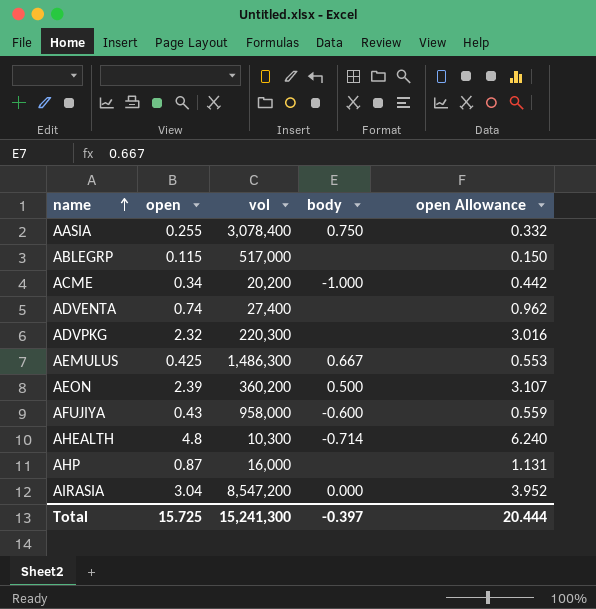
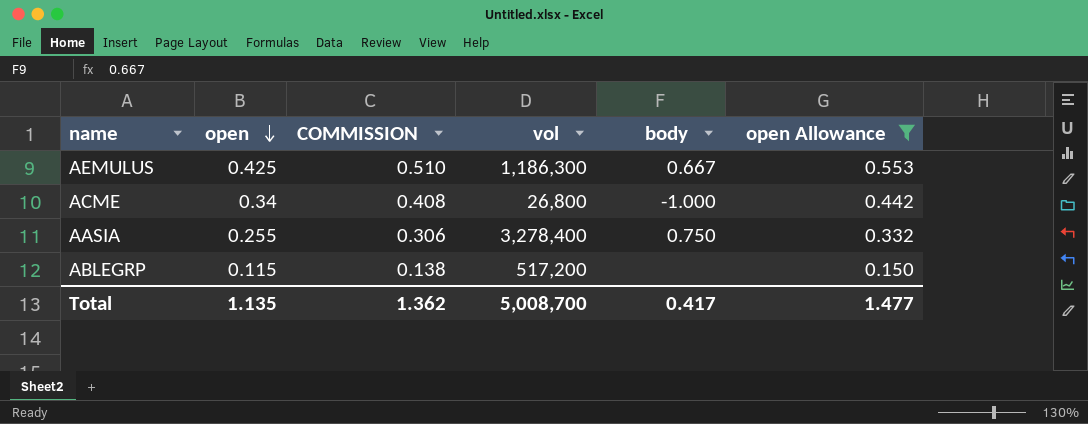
filter: none -> open Allowance <= 0.553
row order: name ascending -> open descending
column COMMISSION | formula: none -> [open] * 1.2
AEMULUS | vol: 1,486,300 -> 1,186,300
ACME | vol: 20,200 -> 26,800
AASIA | vol: 3,078,400 -> 3,278,400
ABLEGRP | vol: 517,000 -> 517,200
Total | open: 15.725 -> 1.135
Total | vol: 15,241,300 -> 5,008,700
Total | body: -0.397 -> 0.417
Total | open Allowance: 20.444 -> 1.477

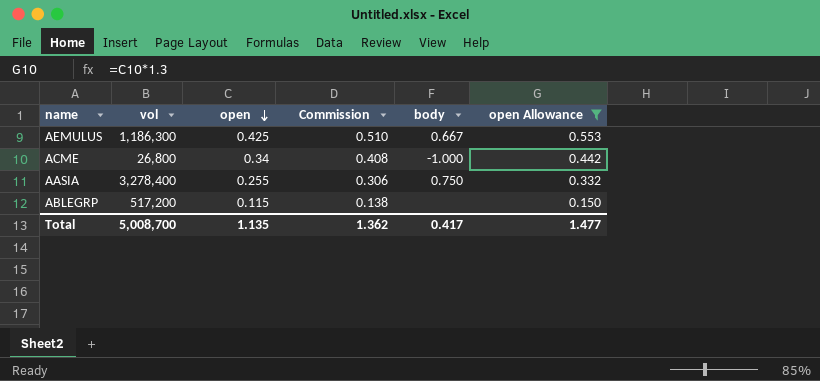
column vol | position: 4 -> 2
column name: COMMISSION -> Commission

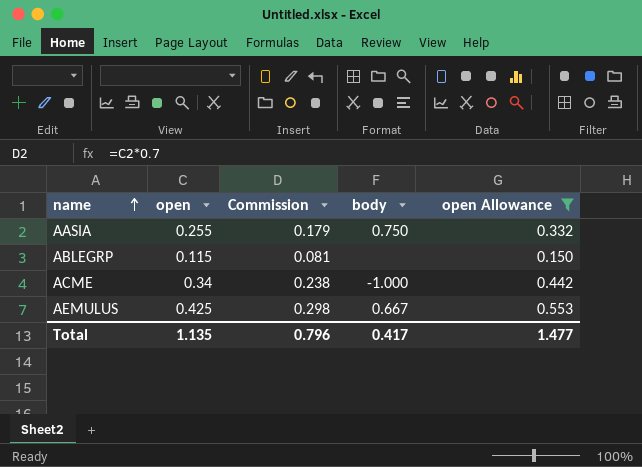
row order: open descending -> name ascending
column vol | position: 2 -> none
column Commission | formula: [open] * 1.2 -> [open] * 0.7
Total | Commission: 1.362 -> 0.796

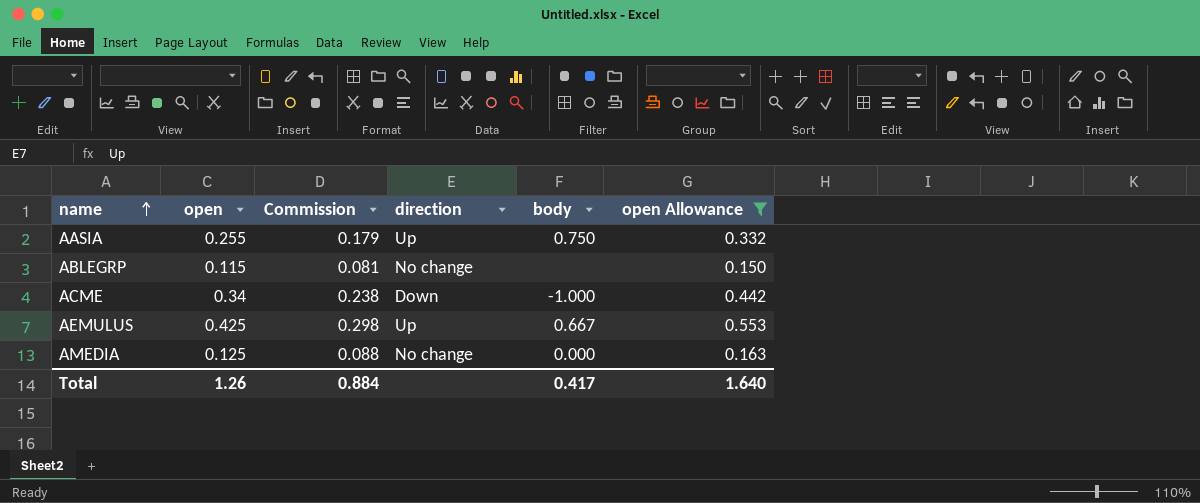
column direction | position: none -> 4
row AMEDIA: none -> 0.125 | 0.088 | No change | 0.000 | 0.163
Total | open: 1.135 -> 1.26
Total | Commission: 0.796 -> 0.884
Total | open Allowance: 1.477 -> 1.640

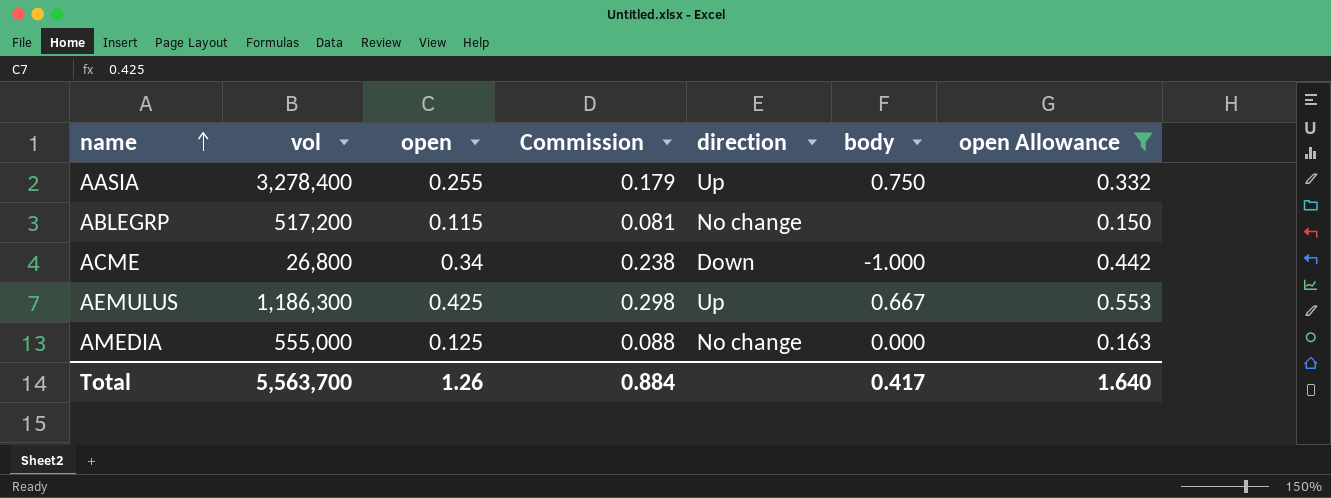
column vol | position: none -> 2

